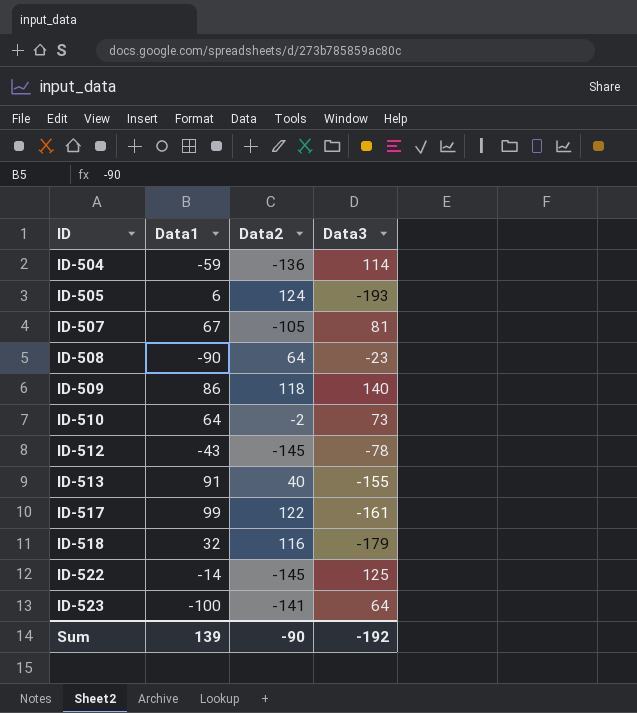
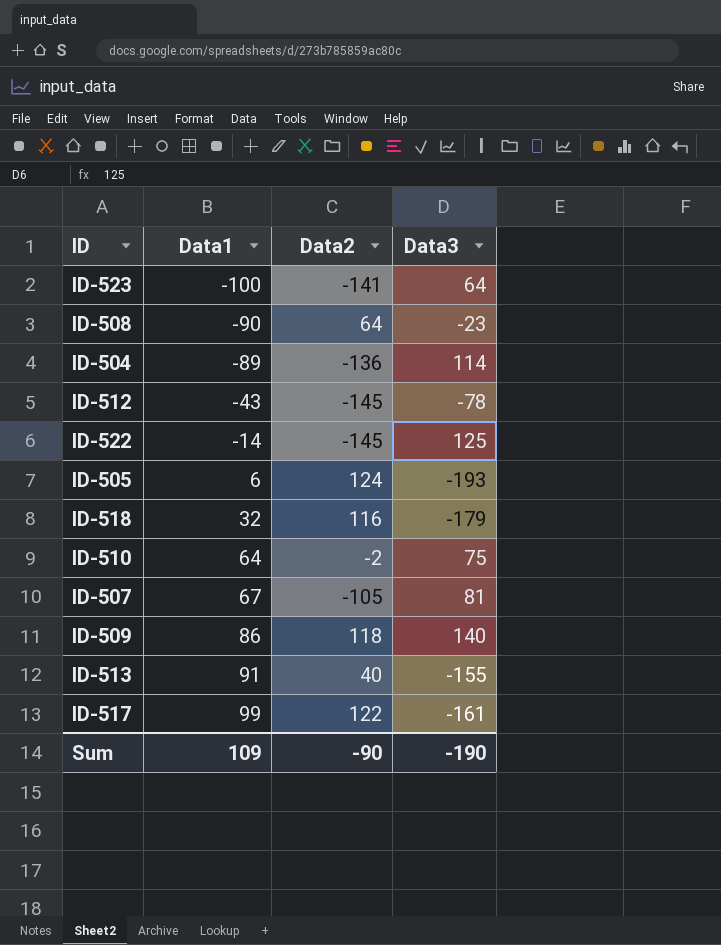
row order: ID ascending -> Data1 ascending
ID-504 | Data1: -59 -> -89
ID-510 | Data3: 73 -> 75
Sum | Data1: 139 -> 109
Sum | Data3: -192 -> -190

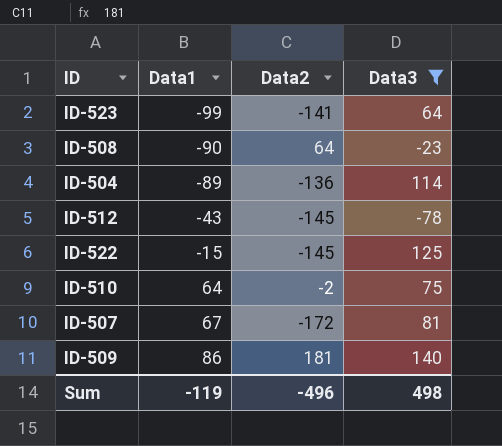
filter: none -> Data3 >= -78
ID-523 | Data1: -100 -> -99
ID-522 | Data1: -14 -> -15
ID-507 | Data2: -105 -> -172
ID-509 | Data2: 118 -> 181
Sum | Data1: 109 -> -119
Sum | Data2: -90 -> -496
Sum | Data3: -190 -> 498

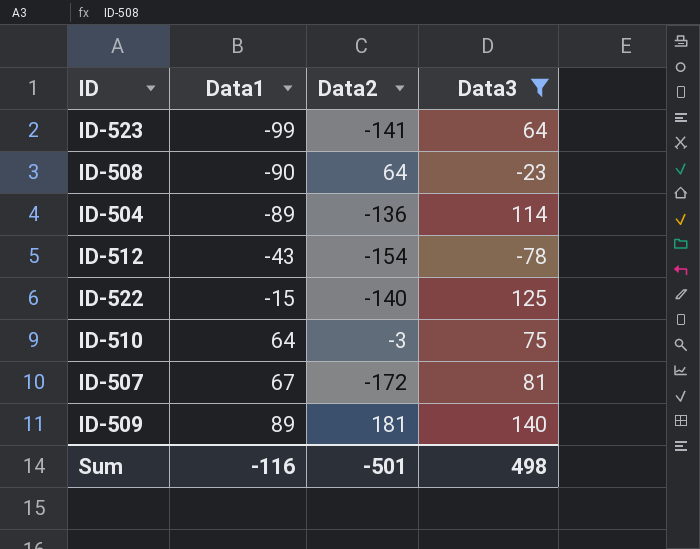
ID-512 | Data2: -145 -> -154
ID-522 | Data2: -145 -> -140
ID-510 | Data2: -2 -> -3
ID-509 | Data1: 86 -> 89
Sum | Data1: -119 -> -116
Sum | Data2: -496 -> -501

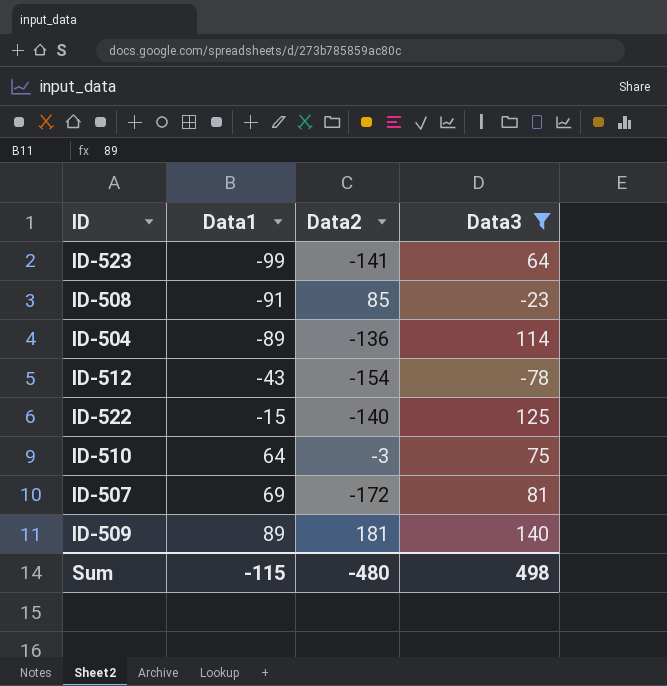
ID-508 | Data1: -90 -> -91
ID-508 | Data2: 64 -> 85
ID-507 | Data1: 67 -> 69
Sum | Data1: -116 -> -115
Sum | Data2: -501 -> -480

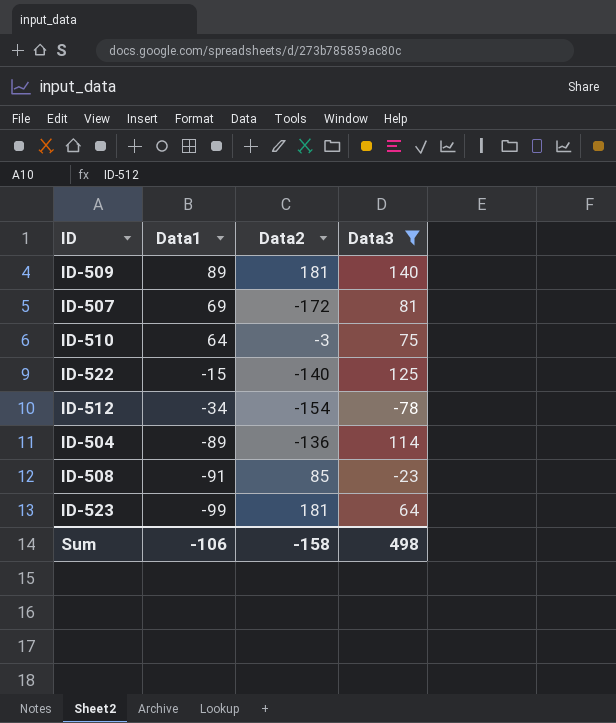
row order: Data1 ascending -> Data1 descending
ID-512 | Data1: -43 -> -34
ID-523 | Data2: -141 -> 181
Sum | Data1: -115 -> -106
Sum | Data2: -480 -> -158

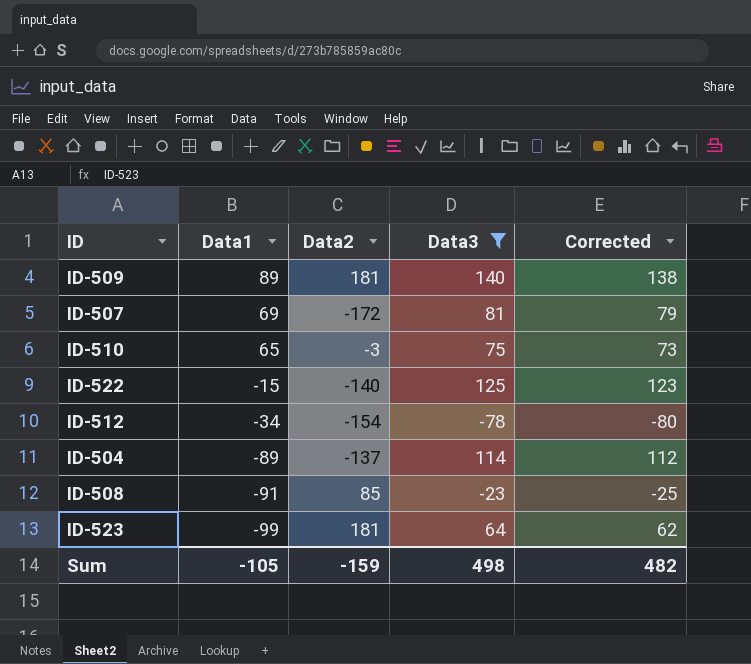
column Corrected | formula: none -> [Data3] - 2
ID-510 | Data1: 64 -> 65
ID-504 | Data2: -136 -> -137
Sum | Data1: -106 -> -105
Sum | Data2: -158 -> -159

